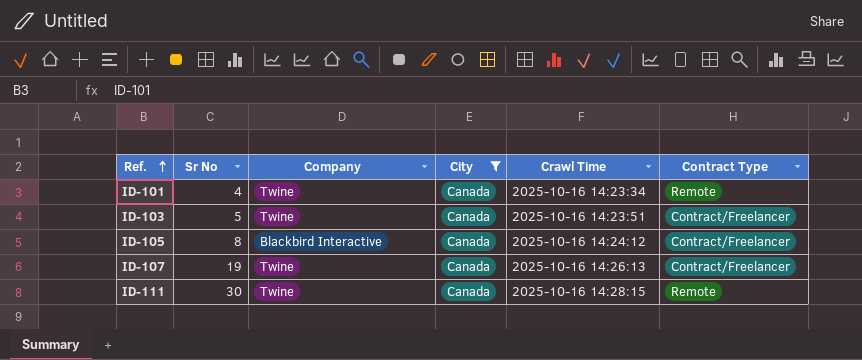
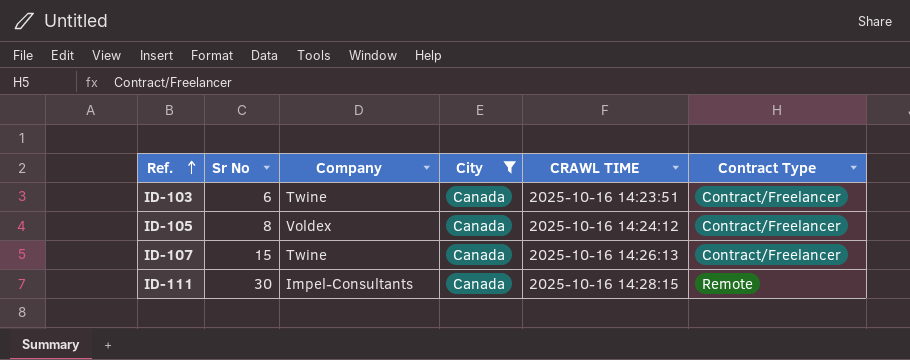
column name: Crawl Time -> CRAWL TIME
row ID-101: 4 | Twine | Canada | 2025-10-16 14:23:34 | Remote -> none
ID-103 | Sr No: 5 -> 6
ID-105 | Company: Blackbird Interactive -> Voldex
ID-107 | Sr No: 19 -> 15
ID-111 | Company: Twine -> Impel-Consultants

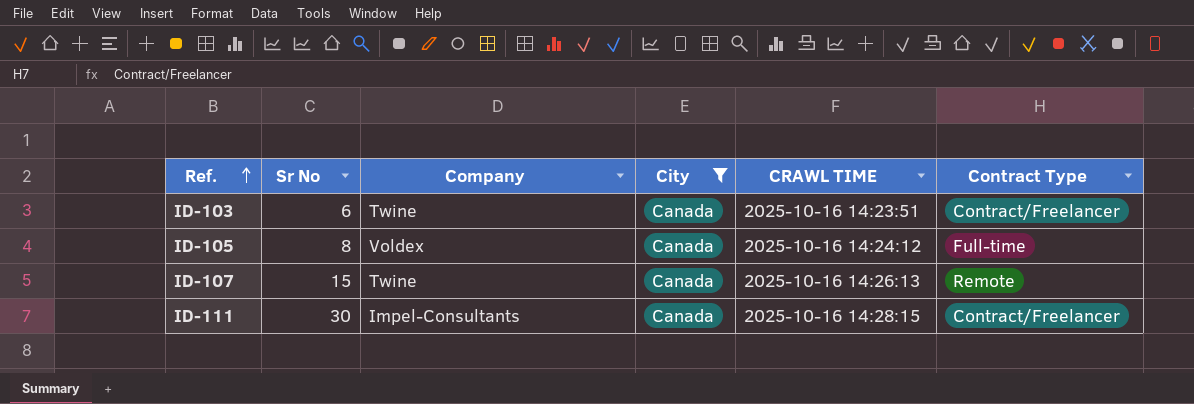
ID-105 | Contract Type: Contract/Freelancer -> Full-time
ID-107 | Contract Type: Contract/Freelancer -> Remote
ID-111 | Contract Type: Remote -> Contract/Freelancer

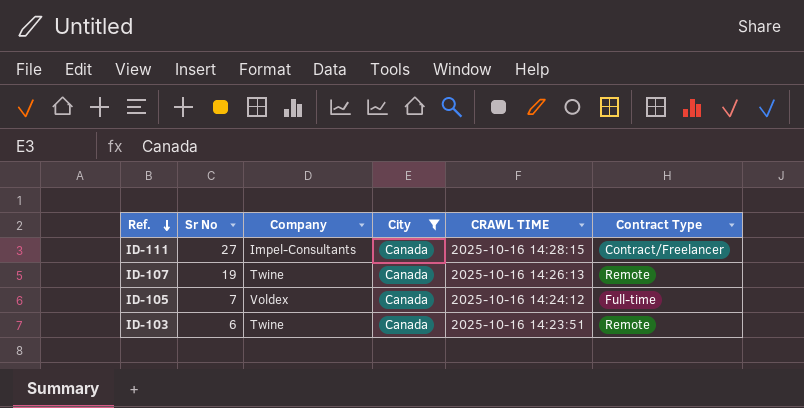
row order: Ref. ascending -> Ref. descending
ID-111 | Sr No: 30 -> 27
ID-107 | Sr No: 15 -> 19
ID-105 | Sr No: 8 -> 7
ID-103 | Contract Type: Contract/Freelancer -> Remote

